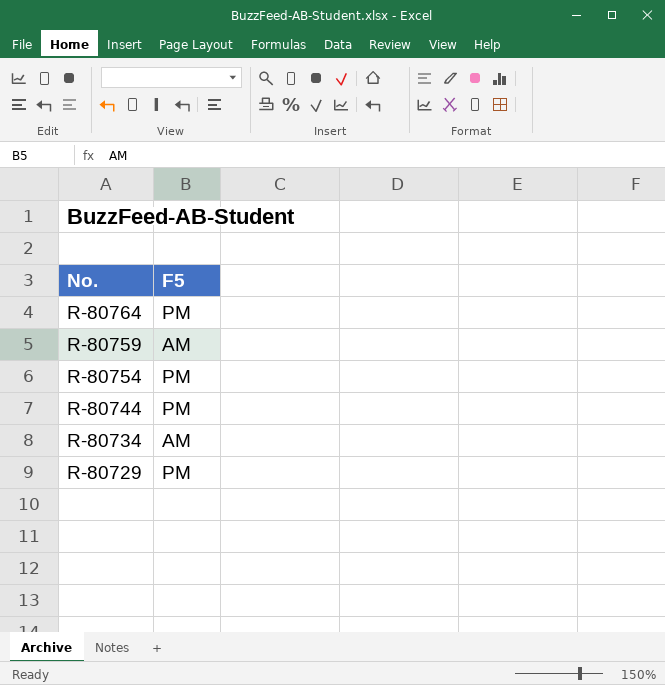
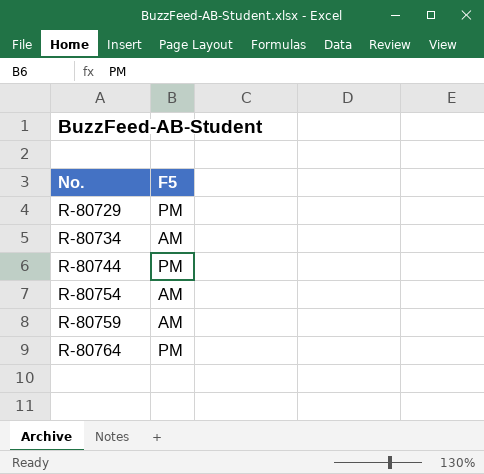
row order: No. descending -> No. ascending
R-80754 | F5: PM -> AM

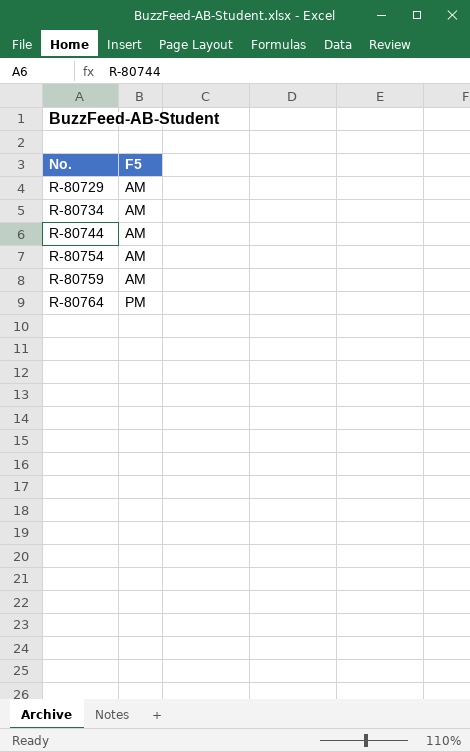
R-80729 | F5: PM -> AM
R-80744 | F5: PM -> AM

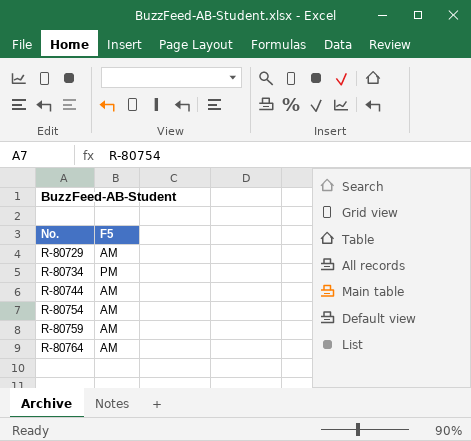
R-80734 | F5: AM -> PM
R-80764 | F5: PM -> AM

